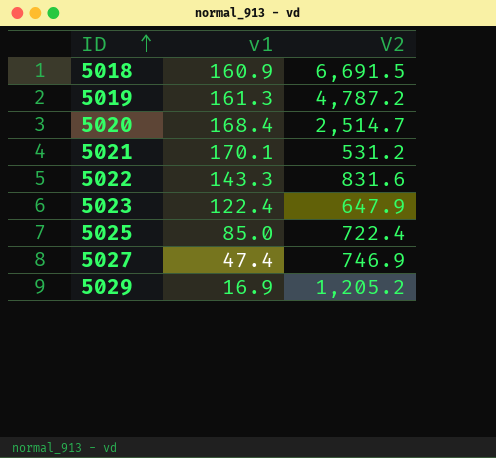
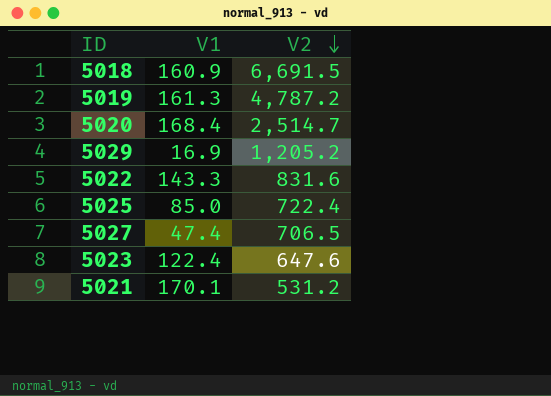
row order: ID ascending -> V2 descending
column name: v1 -> V1
5027 | V2: 746.9 -> 706.5
5023 | V2: 647.9 -> 647.6

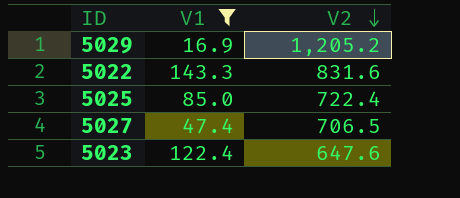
filter: none -> V1 <= 143.3

